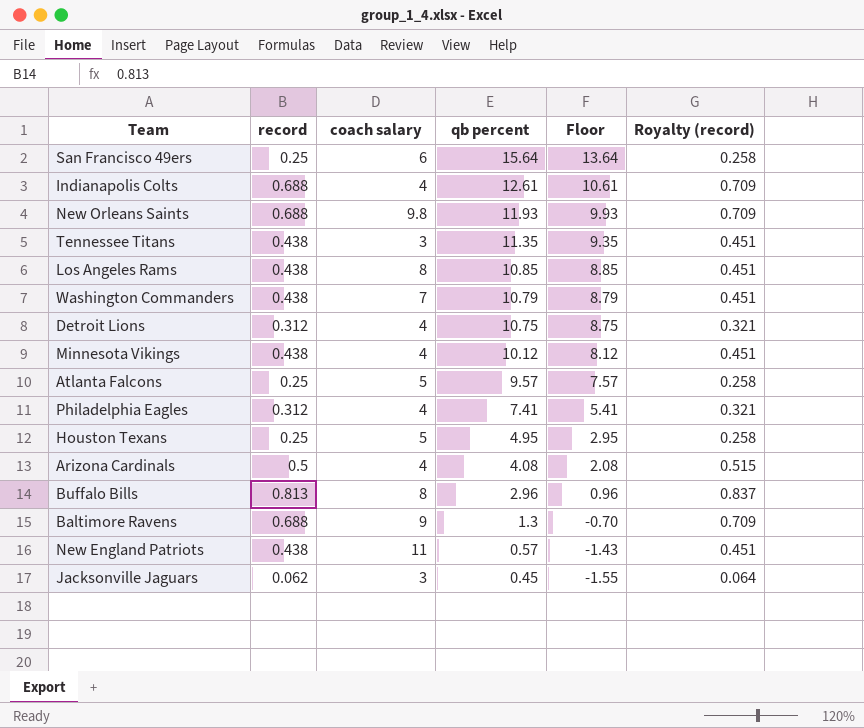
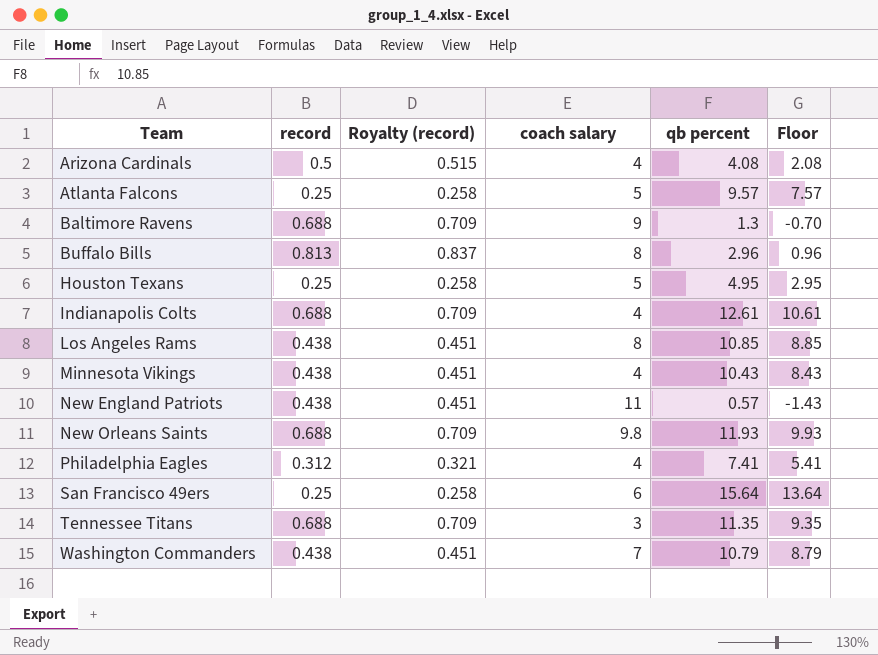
row order: qb percent descending -> Team ascending
column Royalty (record) | position: 6 -> 3
row Detroit Lions: 0.312 | 4 | 10.75 | 8.75 | 0.321 -> none
row Jacksonville Jaguars: 0.062 | 3 | 0.45 | -1.55 | 0.064 -> none
Minnesota Vikings | qb percent: 10.12 -> 10.43
Minnesota Vikings | Floor: 8.12 -> 8.43
Tennessee Titans | record: 0.438 -> 0.688
Tennessee Titans | Royalty (record): 0.451 -> 0.709

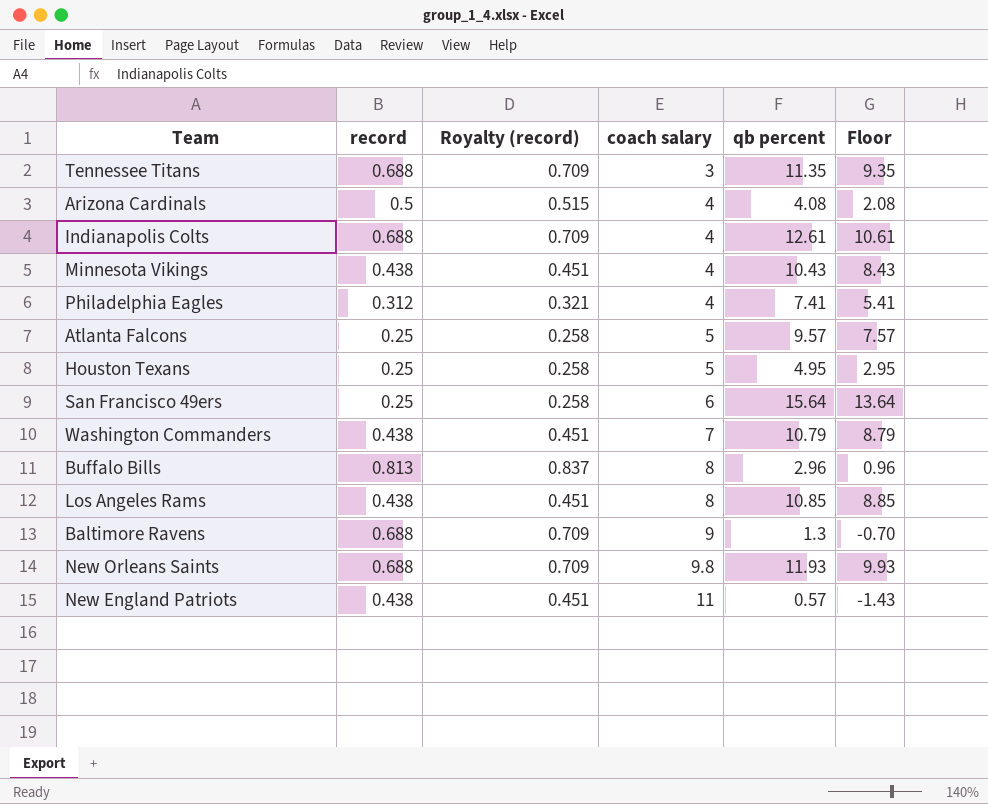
row order: Team ascending -> coach salary ascending

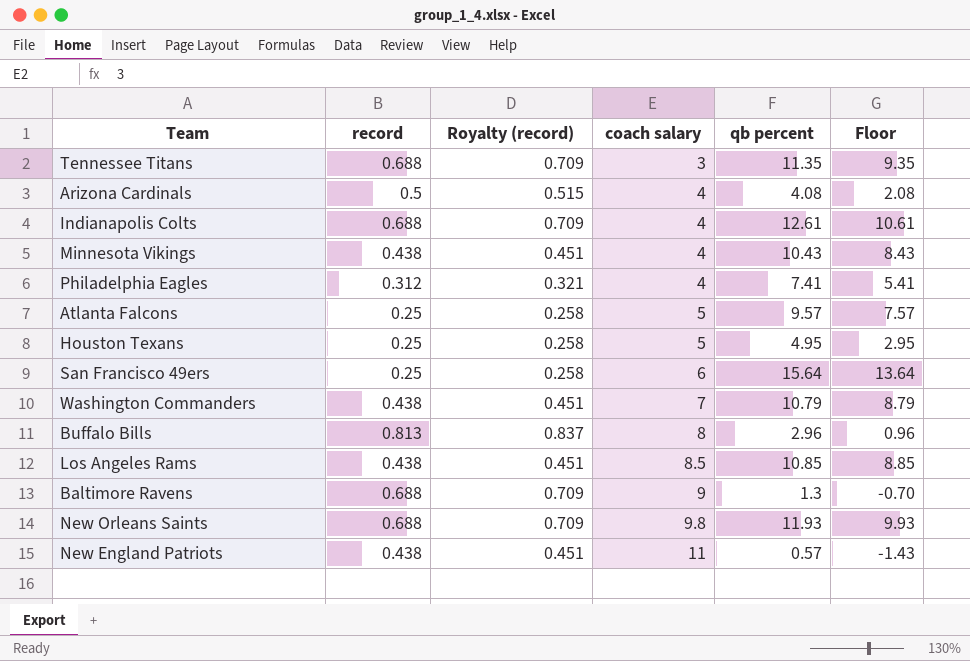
Los Angeles Rams | coach salary: 8 -> 8.5

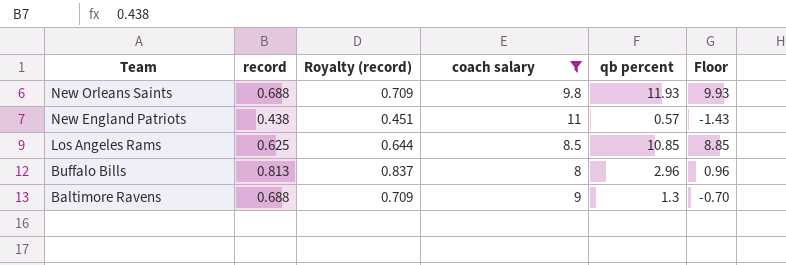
filter: none -> coach salary >= 8
row order: coach salary ascending -> Team descending
Los Angeles Rams | record: 0.438 -> 0.625
Los Angeles Rams | Royalty (record): 0.451 -> 0.644

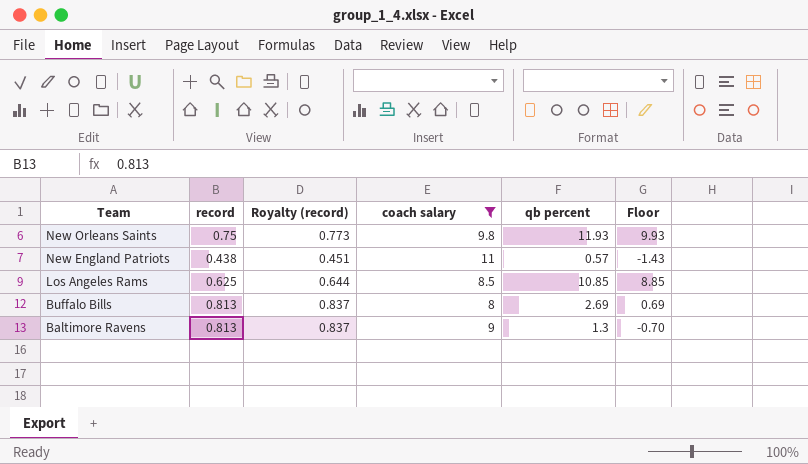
New Orleans Saints | record: 0.688 -> 0.75
New Orleans Saints | Royalty (record): 0.709 -> 0.773
Buffalo Bills | qb percent: 2.96 -> 2.69
Buffalo Bills | Floor: 0.96 -> 0.69
Baltimore Ravens | record: 0.688 -> 0.813
Baltimore Ravens | Royalty (record): 0.709 -> 0.837

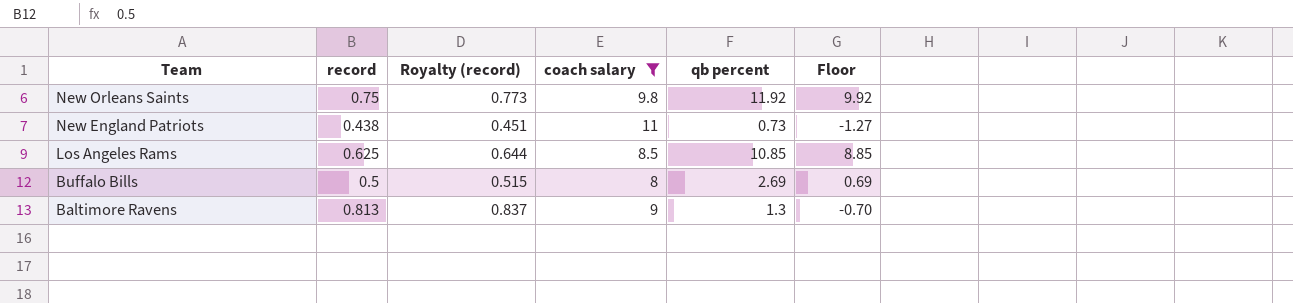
New Orleans Saints | qb percent: 11.93 -> 11.92
New Orleans Saints | Floor: 9.93 -> 9.92
New England Patriots | qb percent: 0.57 -> 0.73
New England Patriots | Floor: -1.43 -> -1.27
Buffalo Bills | record: 0.813 -> 0.5
Buffalo Bills | Royalty (record): 0.837 -> 0.515

